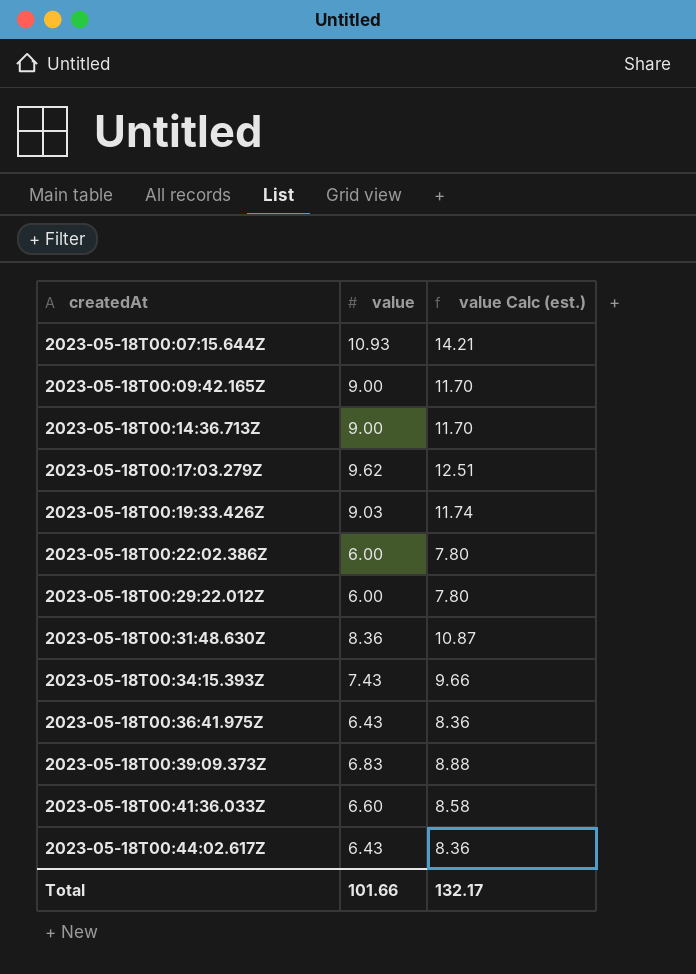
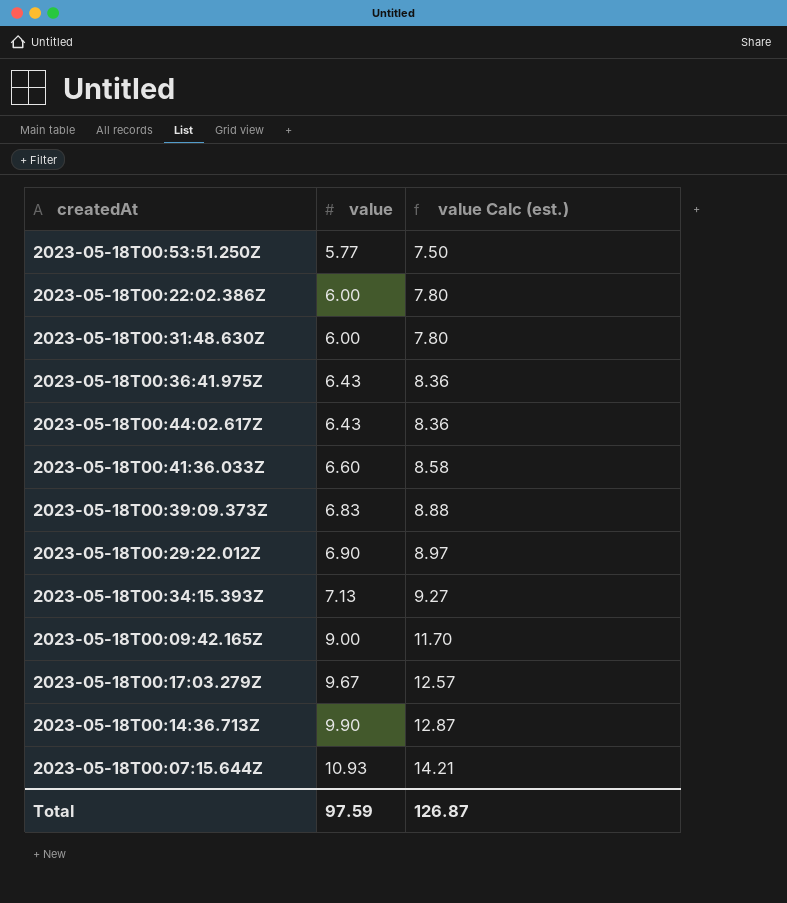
row order: createdAt ascending -> value ascending
row 2023-05-18T00:19:33.426Z: 9.03 | 11.74 -> none
row 2023-05-18T00:53:51.250Z: none -> 5.77 | 7.50
2023-05-18T00:31:48.630Z | value: 8.36 -> 6.00
2023-05-18T00:31:48.630Z | value Calc (est.): 10.87 -> 7.80
2023-05-18T00:29:22.012Z | value: 6.00 -> 6.90
2023-05-18T00:29:22.012Z | value Calc (est.): 7.80 -> 8.97
2023-05-18T00:34:15.393Z | value: 7.43 -> 7.13
2023-05-18T00:34:15.393Z | value Calc (est.): 9.66 -> 9.27
2023-05-18T00:17:03.279Z | value: 9.62 -> 9.67
2023-05-18T00:17:03.279Z | value Calc (est.): 12.51 -> 12.57
2023-05-18T00:14:36.713Z | value: 9.00 -> 9.90
2023-05-18T00:14:36.713Z | value Calc (est.): 11.70 -> 12.87
Total | value: 101.66 -> 97.59
Total | value Calc (est.): 132.17 -> 126.87

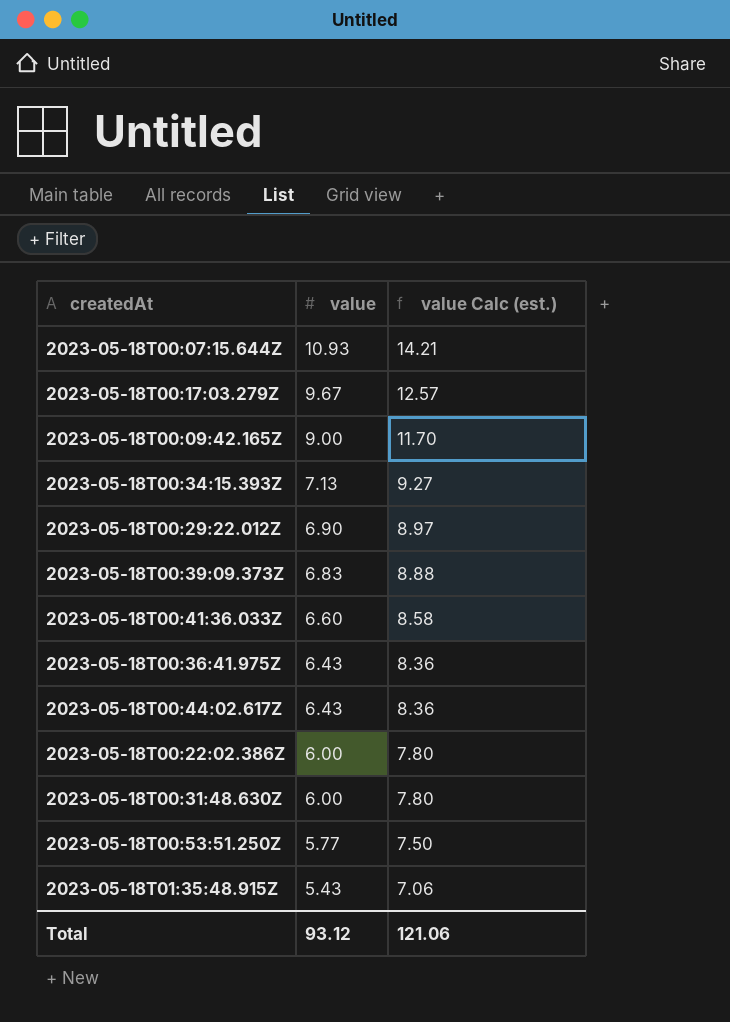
row order: value ascending -> value descending
row 2023-05-18T00:14:36.713Z: 9.90 | 12.87 -> none
row 2023-05-18T01:35:48.915Z: none -> 5.43 | 7.06
Total | value: 97.59 -> 93.12
Total | value Calc (est.): 126.87 -> 121.06

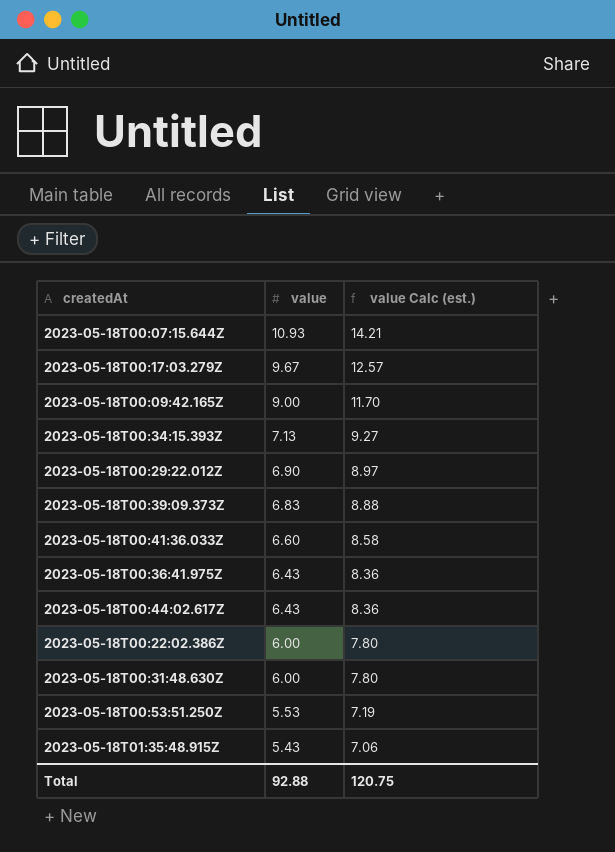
2023-05-18T00:53:51.250Z | value: 5.77 -> 5.53
2023-05-18T00:53:51.250Z | value Calc (est.): 7.50 -> 7.19
Total | value: 93.12 -> 92.88
Total | value Calc (est.): 121.06 -> 120.75

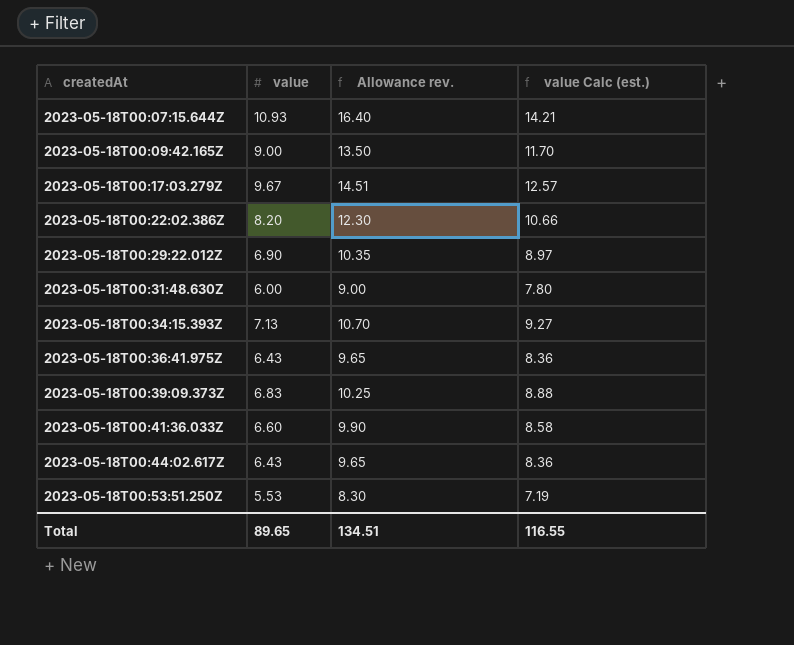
row order: value descending -> createdAt ascending
column Allowance rev. | formula: none -> [value] * 1.5
row 2023-05-18T01:35:48.915Z: 5.43 | 7.06 -> none
2023-05-18T00:22:02.386Z | value: 6.00 -> 8.20
2023-05-18T00:22:02.386Z | value Calc (est.): 7.80 -> 10.66
Total | value: 92.88 -> 89.65
Total | value Calc (est.): 120.75 -> 116.55

